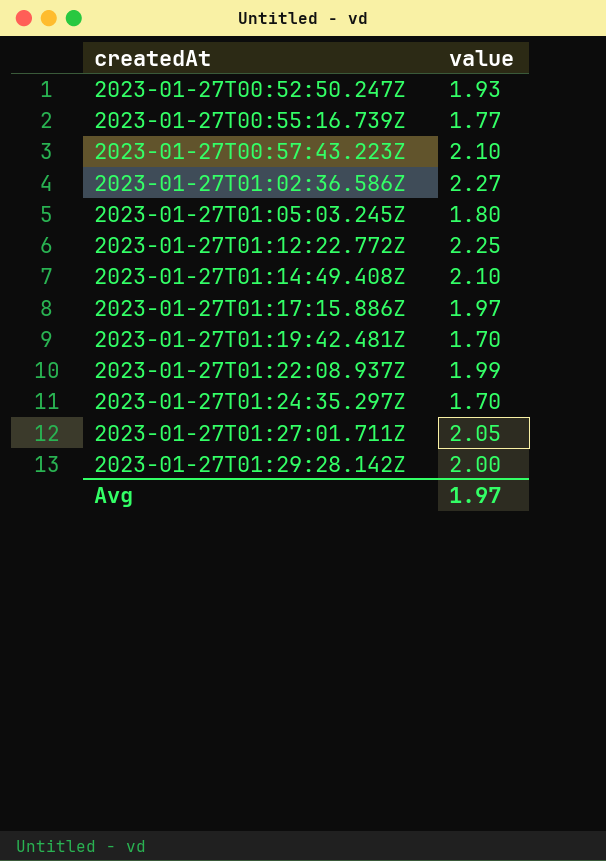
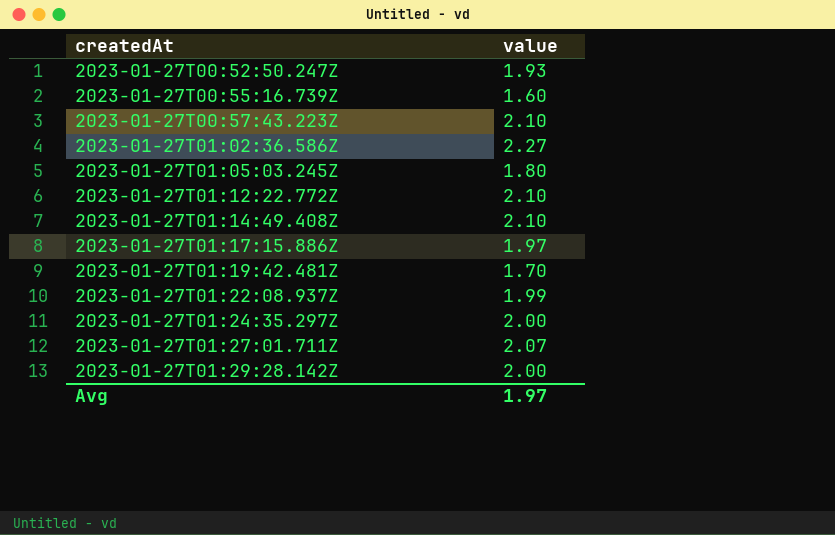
2023-01-27T00:55:16.739Z | value: 1.77 -> 1.60
2023-01-27T01:12:22.772Z | value: 2.25 -> 2.10
2023-01-27T01:24:35.297Z | value: 1.70 -> 2.00
2023-01-27T01:27:01.711Z | value: 2.05 -> 2.07

